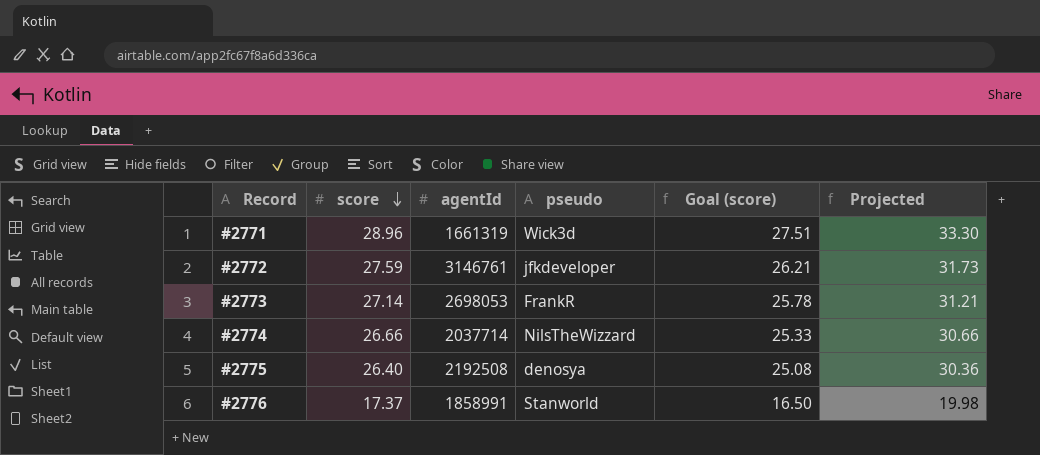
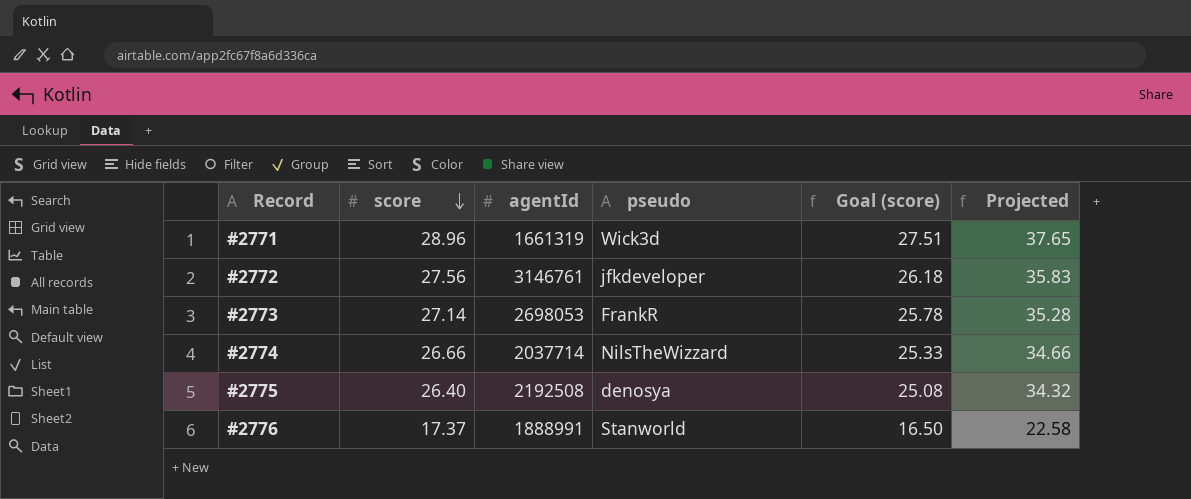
column Projected | formula: [score] * 1.15 -> [score] * 1.3
#2772 | score: 27.59 -> 27.56
#2772 | Goal (score): 26.21 -> 26.18
#2776 | agentId: 1858991 -> 1888991

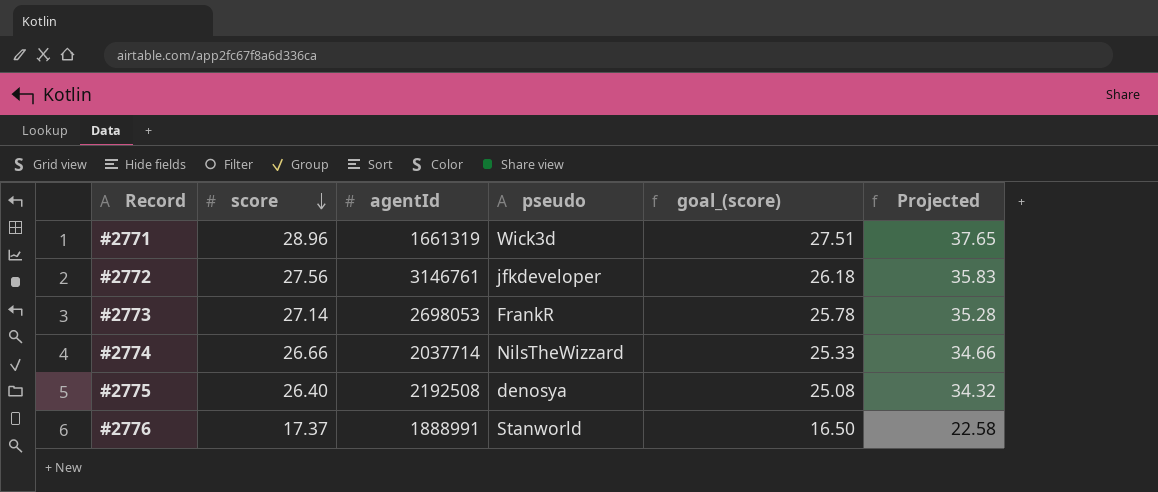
column name: Goal (score) -> goal_(score)

